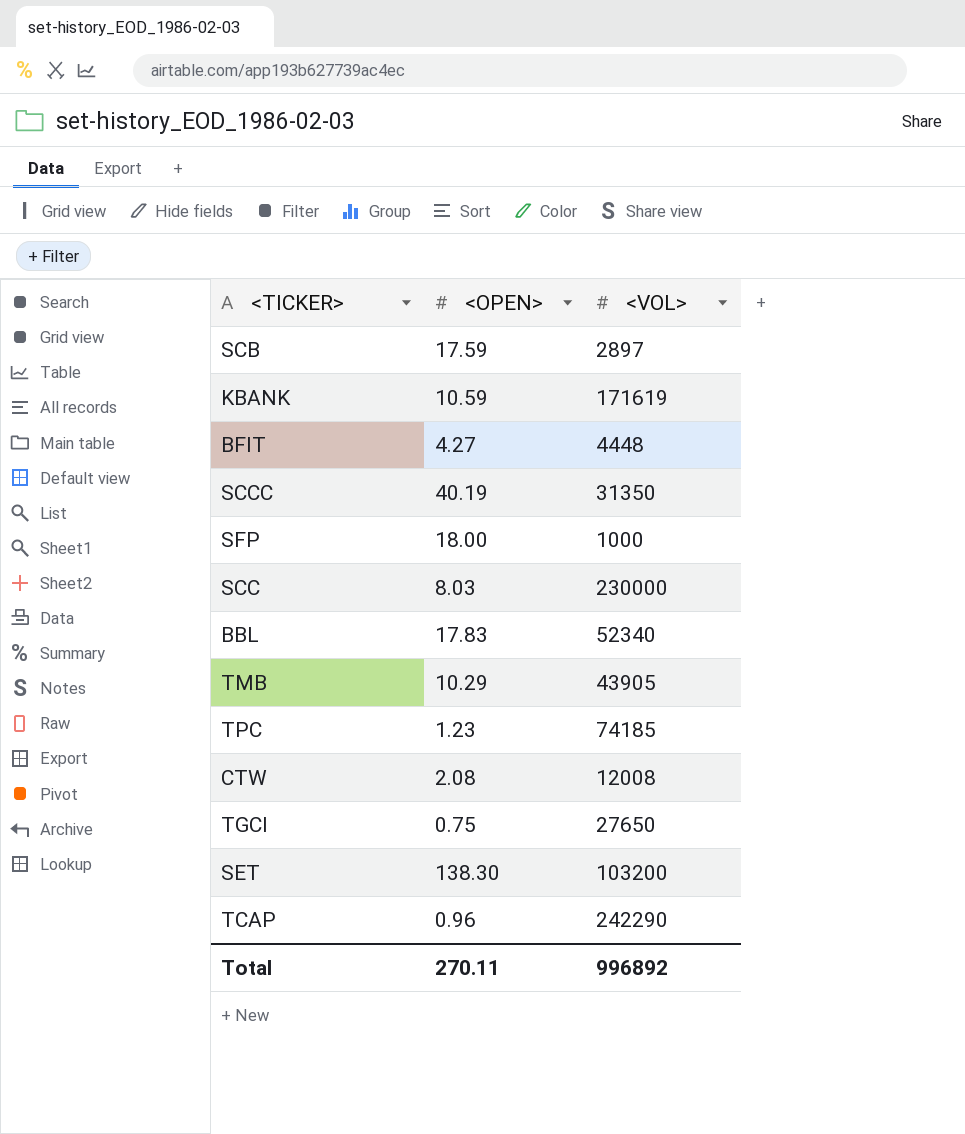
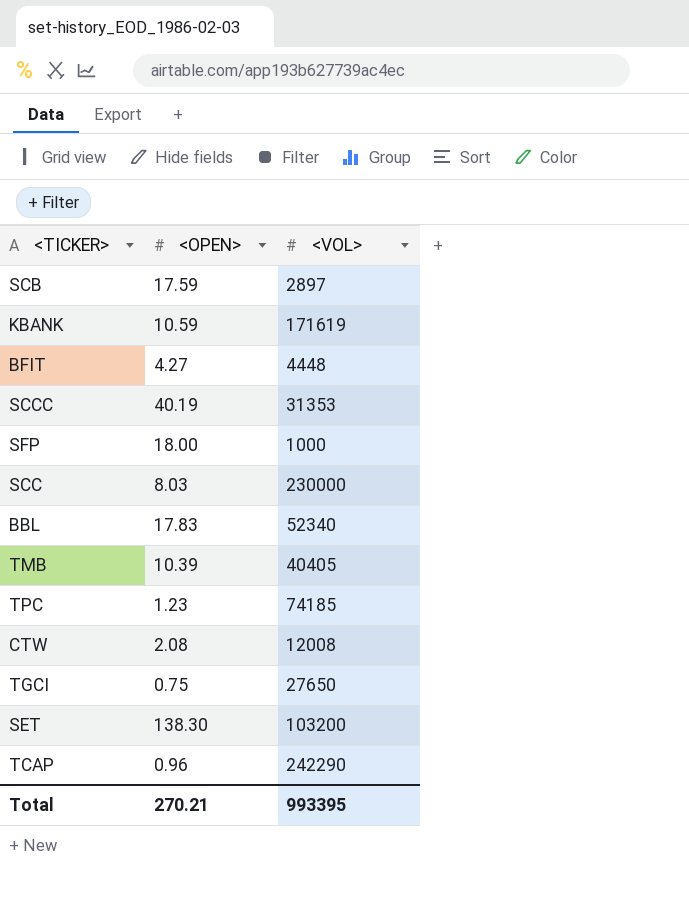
SCCC | <VOL>: 31350 -> 31353
TMB | <OPEN>: 10.29 -> 10.39
TMB | <VOL>: 43905 -> 40405
Total | <OPEN>: 270.11 -> 270.21
Total | <VOL>: 996892 -> 993395

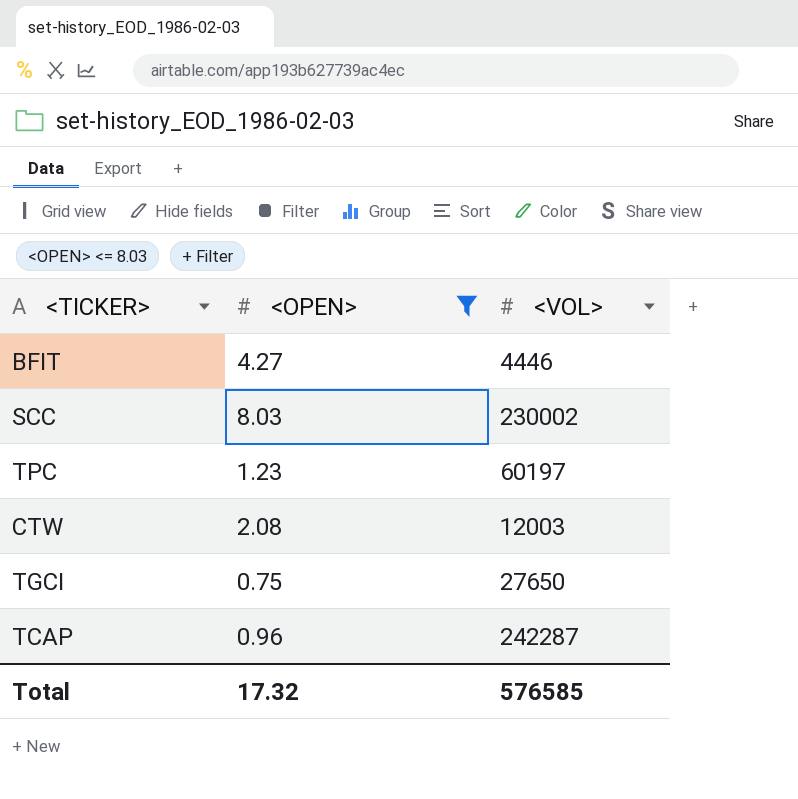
filter: none -> <OPEN> <= 8.03
BFIT | <VOL>: 4448 -> 4446
SCC | <VOL>: 230000 -> 230002
TPC | <VOL>: 74185 -> 60197
CTW | <VOL>: 12008 -> 12003
TCAP | <VOL>: 242290 -> 242287
Total | <OPEN>: 270.21 -> 17.32
Total | <VOL>: 993395 -> 576585

